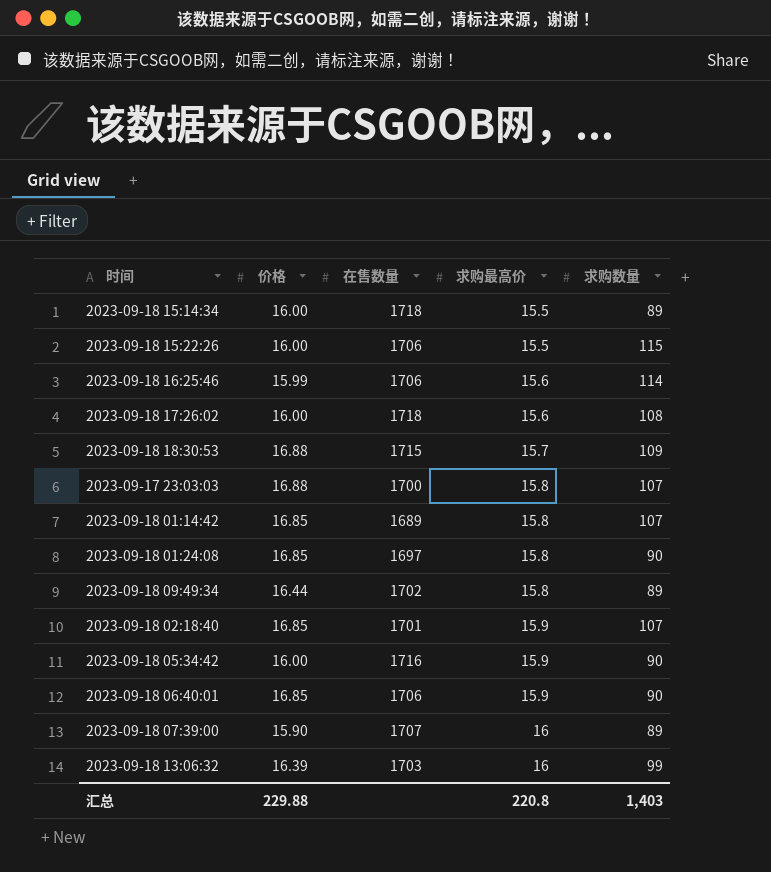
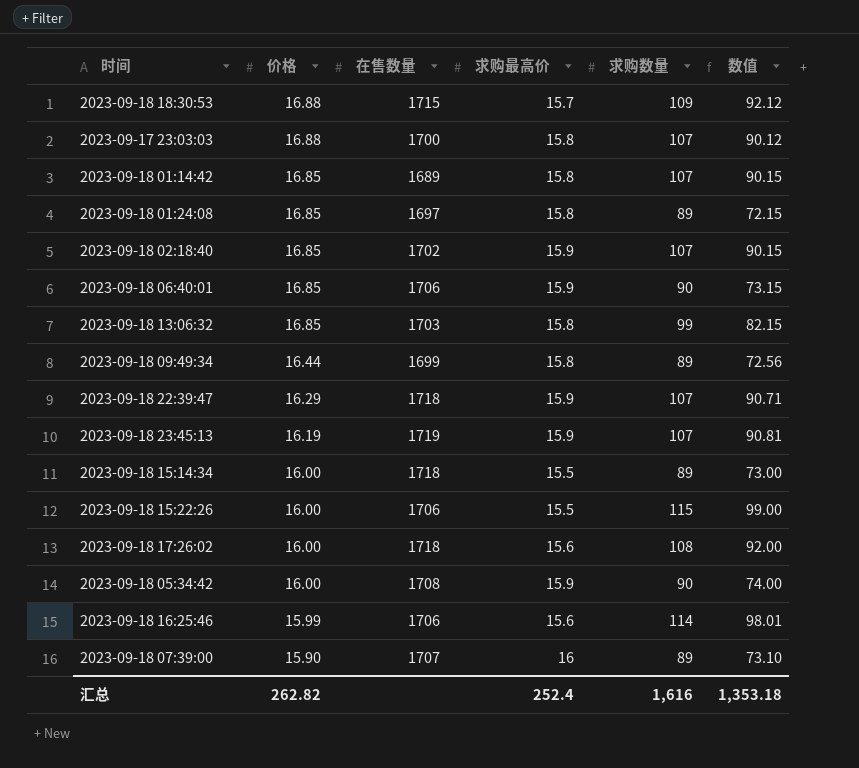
row order: 求购最高价 ascending -> 价格 descending
column 数值 | formula: none -> [求购数量] - [价格]
2023-09-18 01:24:08 | 求购数量: 90 -> 89
2023-09-18 02:18:40 | 在售数量: 1701 -> 1702
2023-09-18 13:06:32 | 价格: 16.39 -> 16.85
2023-09-18 13:06:32 | 求购最高价: 16 -> 15.8
2023-09-18 09:49:34 | 在售数量: 1702 -> 1699
row 2023-09-18 22:39:47: none -> 16.29 | 1718 | 15.9 | 107 | 90.71
row 2023-09-18 23:45:13: none -> 16.19 | 1719 | 15.9 | 107 | 90.81
2023-09-18 05:34:42 | 在售数量: 1716 -> 1708
汇总 | 价格: 229.88 -> 262.82
汇总 | 求购最高价: 220.8 -> 252.4
汇总 | 求购数量: 1,403 -> 1,616

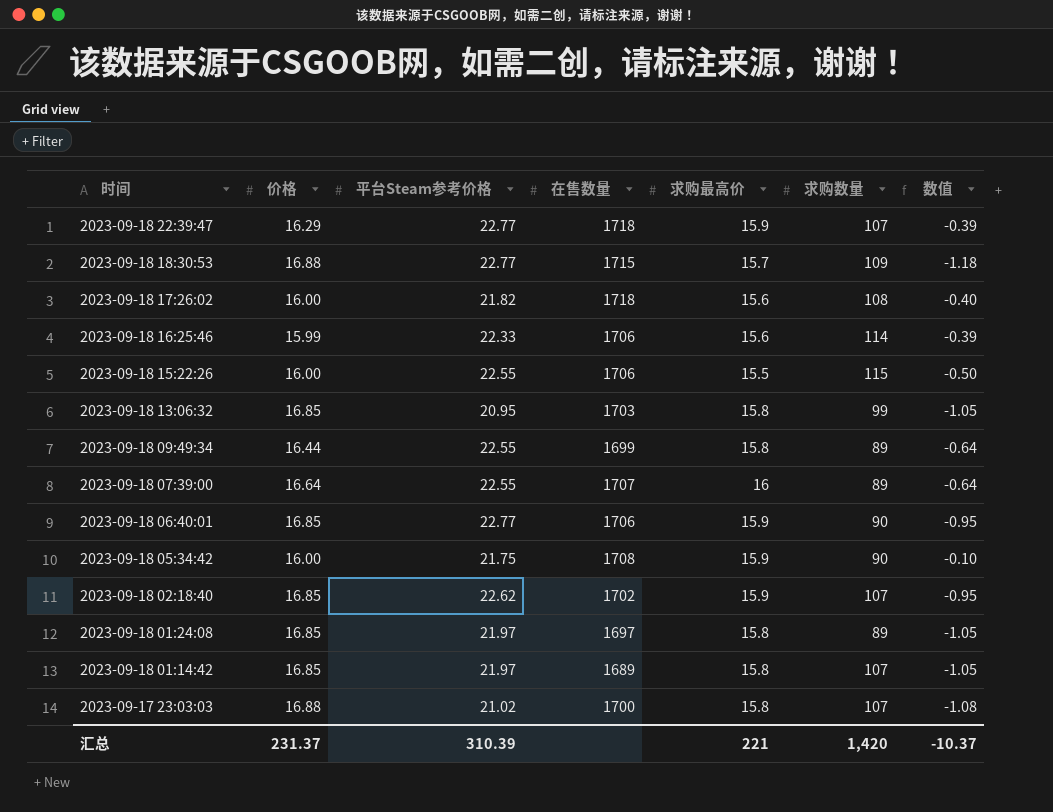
row order: 价格 descending -> 时间 descending
column 平台Steam参考价格 | position: none -> 3
column 数值 | formula: [求购数量] - [价格] -> [求购最高价] - [价格]
row 2023-09-18 23:45:13: 16.19 | 1719 | 15.9 | 107 | 90.81 -> none
row 2023-09-18 15:14:34: 16.00 | 1718 | 15.5 | 89 | 73.00 -> none
2023-09-18 07:39:00 | 价格: 15.90 -> 16.64
汇总 | 价格: 262.82 -> 231.37
汇总 | 求购最高价: 252.4 -> 221
汇总 | 求购数量: 1,616 -> 1,420
汇总 | 数值: 1,353.18 -> -10.37

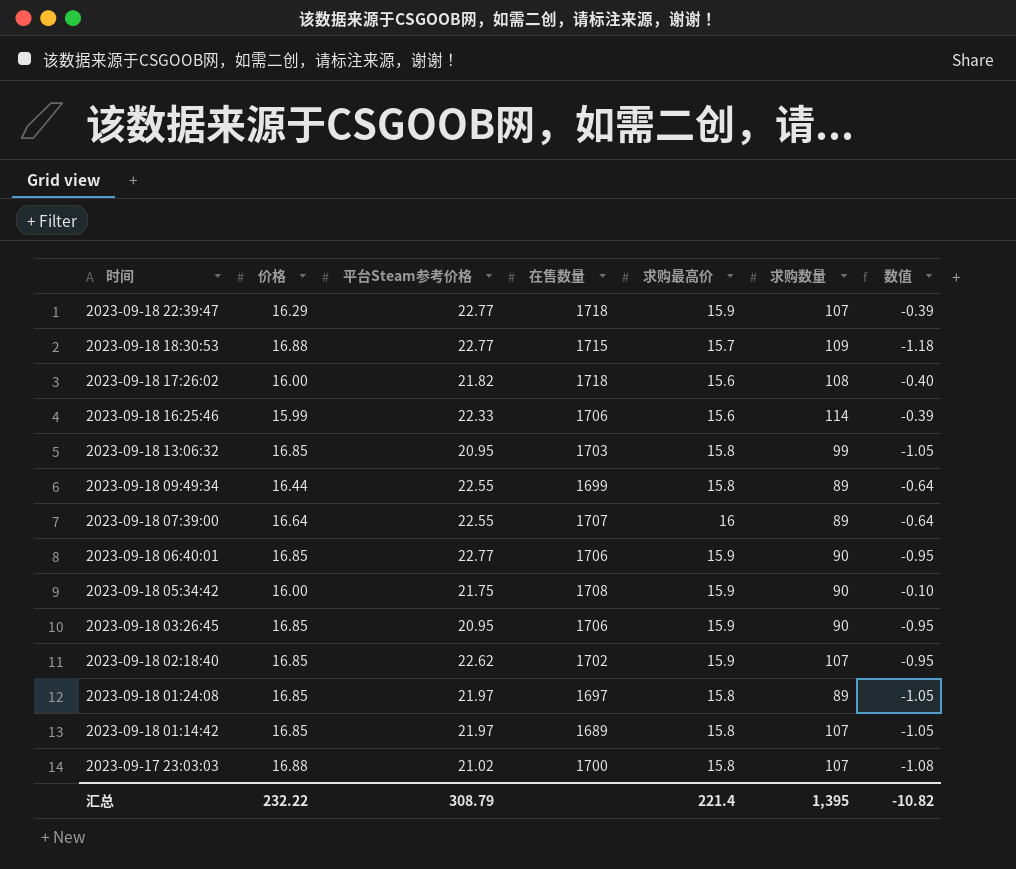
row 2023-09-18 15:22:26: 16.00 | 22.55 | 1706 | 15.5 | 115 | -0.50 -> none
row 2023-09-18 03:26:45: none -> 16.85 | 20.95 | 1706 | 15.9 | 90 | -0.95
汇总 | 价格: 231.37 -> 232.22
汇总 | 平台Steam参考价格: 310.39 -> 308.79
汇总 | 求购最高价: 221 -> 221.4
汇总 | 求购数量: 1,420 -> 1,395
汇总 | 数值: -10.37 -> -10.82

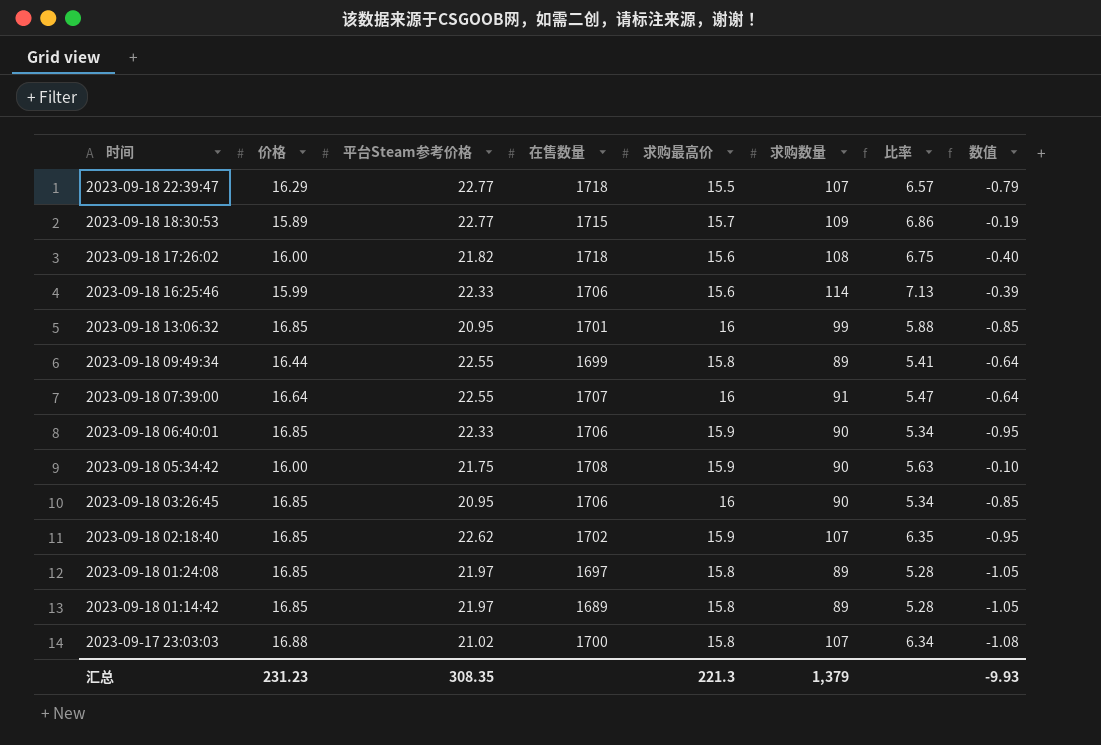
column 比率 | formula: none -> [求购数量] / [价格]
2023-09-18 22:39:47 | 求购最高价: 15.9 -> 15.5
2023-09-18 22:39:47 | 数值: -0.39 -> -0.79
2023-09-18 18:30:53 | 价格: 16.88 -> 15.89
2023-09-18 18:30:53 | 数值: -1.18 -> -0.19
2023-09-18 13:06:32 | 在售数量: 1703 -> 1701
2023-09-18 13:06:32 | 求购最高价: 15.8 -> 16
2023-09-18 13:06:32 | 数值: -1.05 -> -0.85
2023-09-18 07:39:00 | 求购数量: 89 -> 91
2023-09-18 06:40:01 | 平台Steam参考价格: 22.77 -> 22.33
2023-09-18 03:26:45 | 求购最高价: 15.9 -> 16
2023-09-18 03:26:45 | 数值: -0.95 -> -0.85
2023-09-18 01:14:42 | 求购数量: 107 -> 89
汇总 | 价格: 232.22 -> 231.23
汇总 | 平台Steam参考价格: 308.79 -> 308.35
汇总 | 求购最高价: 221.4 -> 221.3
汇总 | 求购数量: 1,395 -> 1,379
汇总 | 数值: -10.82 -> -9.93

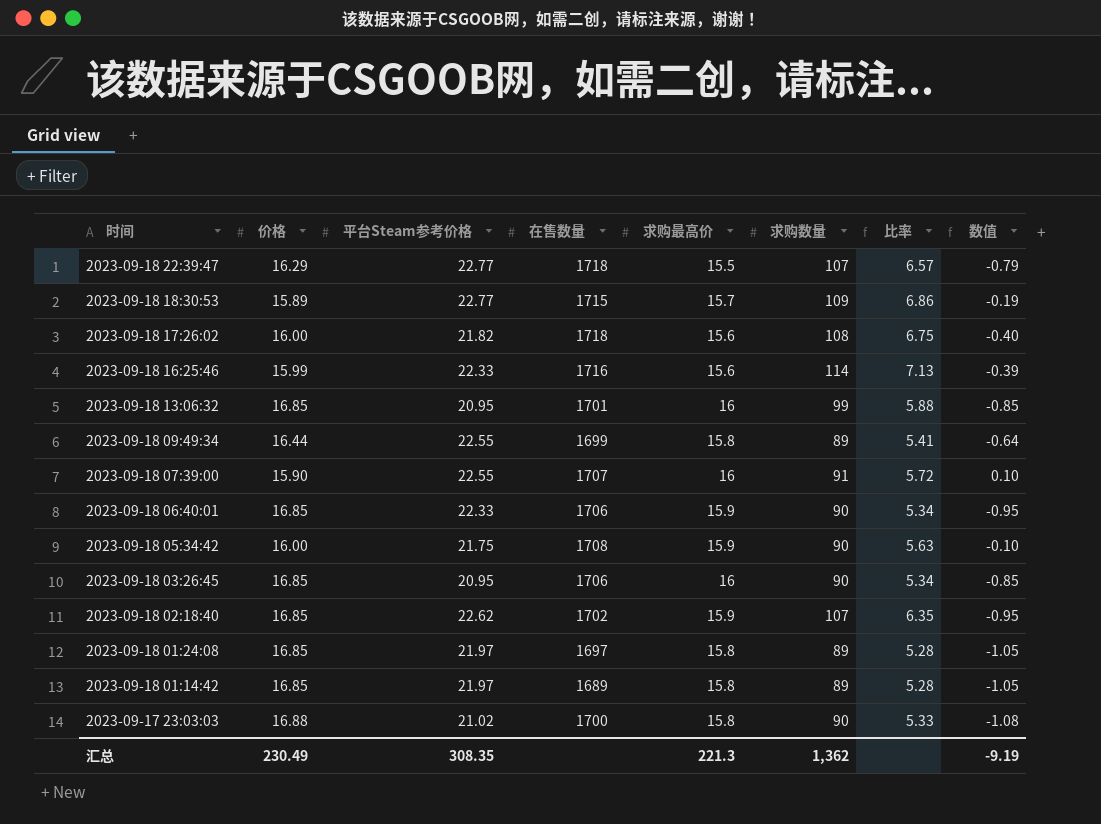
2023-09-18 16:25:46 | 在售数量: 1706 -> 1716
2023-09-18 07:39:00 | 价格: 16.64 -> 15.90
2023-09-18 07:39:00 | 比率: 5.47 -> 5.72
2023-09-18 07:39:00 | 数值: -0.64 -> 0.10
2023-09-17 23:03:03 | 求购数量: 107 -> 90
2023-09-17 23:03:03 | 比率: 6.34 -> 5.33
汇总 | 价格: 231.23 -> 230.49
汇总 | 求购数量: 1,379 -> 1,362
汇总 | 数值: -9.93 -> -9.19

